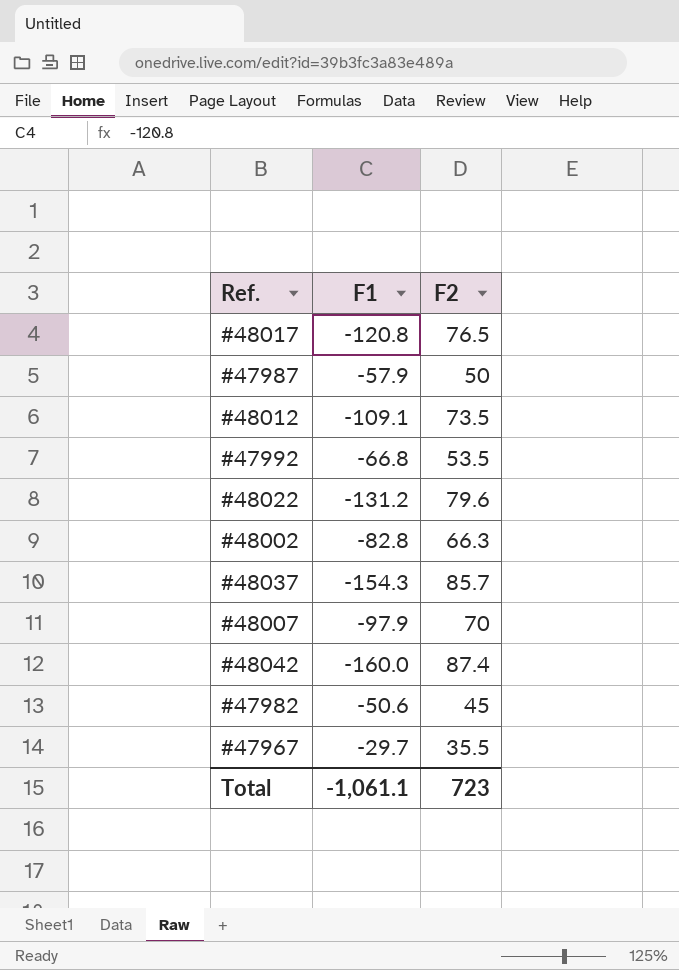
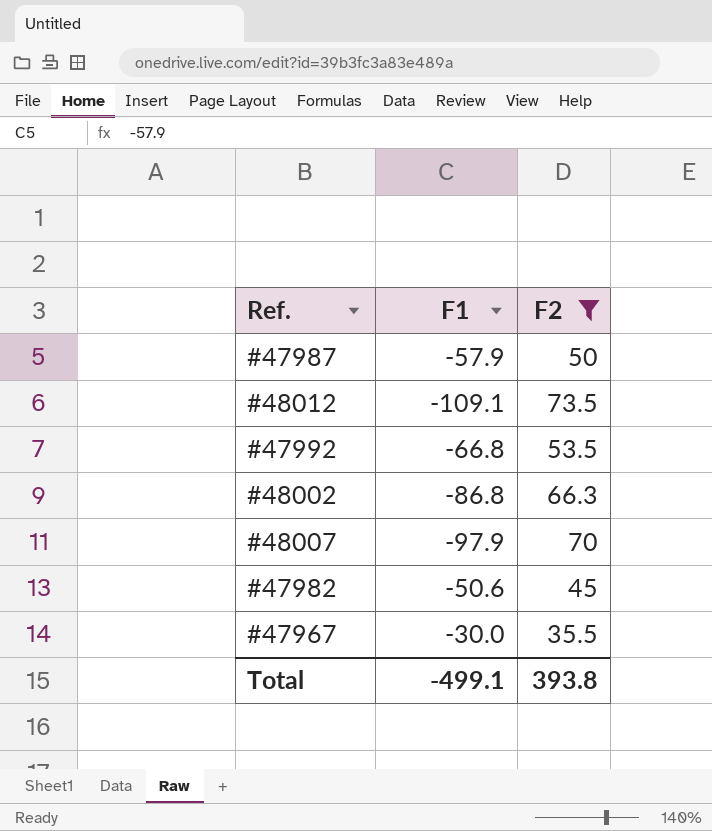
filter: none -> F2 <= 73.5
#48002 | F1: -82.8 -> -86.8
#47967 | F1: -29.7 -> -30.0
Total | F1: -1,061.1 -> -499.1
Total | F2: 723 -> 393.8

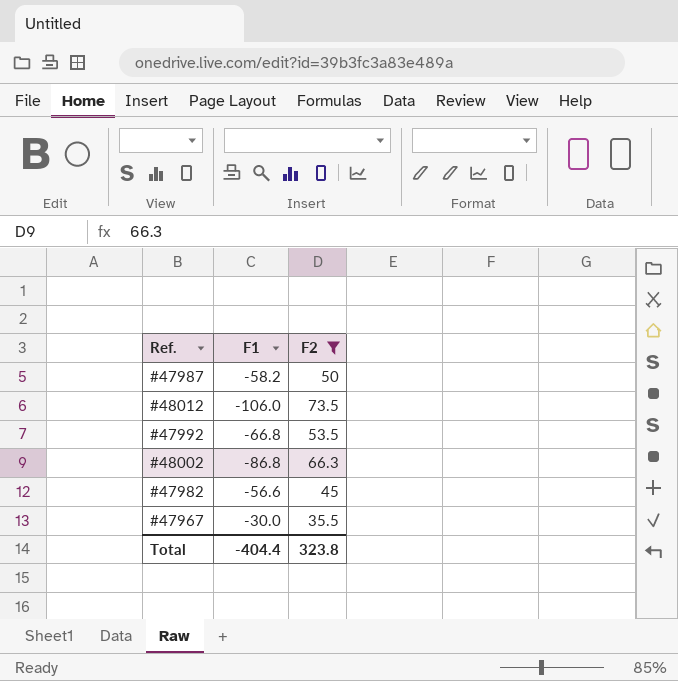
row #48007: -97.9 | 70 -> none
#47987 | F1: -57.9 -> -58.2
#48012 | F1: -109.1 -> -106.0
#47982 | F1: -50.6 -> -56.6
Total | F1: -499.1 -> -404.4
Total | F2: 393.8 -> 323.8

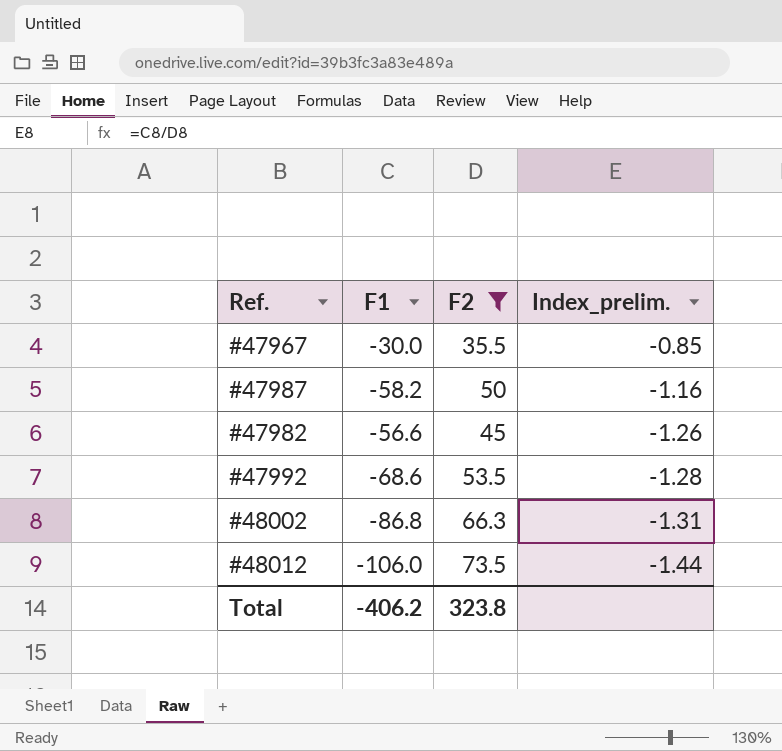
row order: none -> Index_prelim. descending
column Index_prelim. | formula: none -> [F1] / [F2]
#47992 | F1: -66.8 -> -68.6
Total | F1: -404.4 -> -406.2

